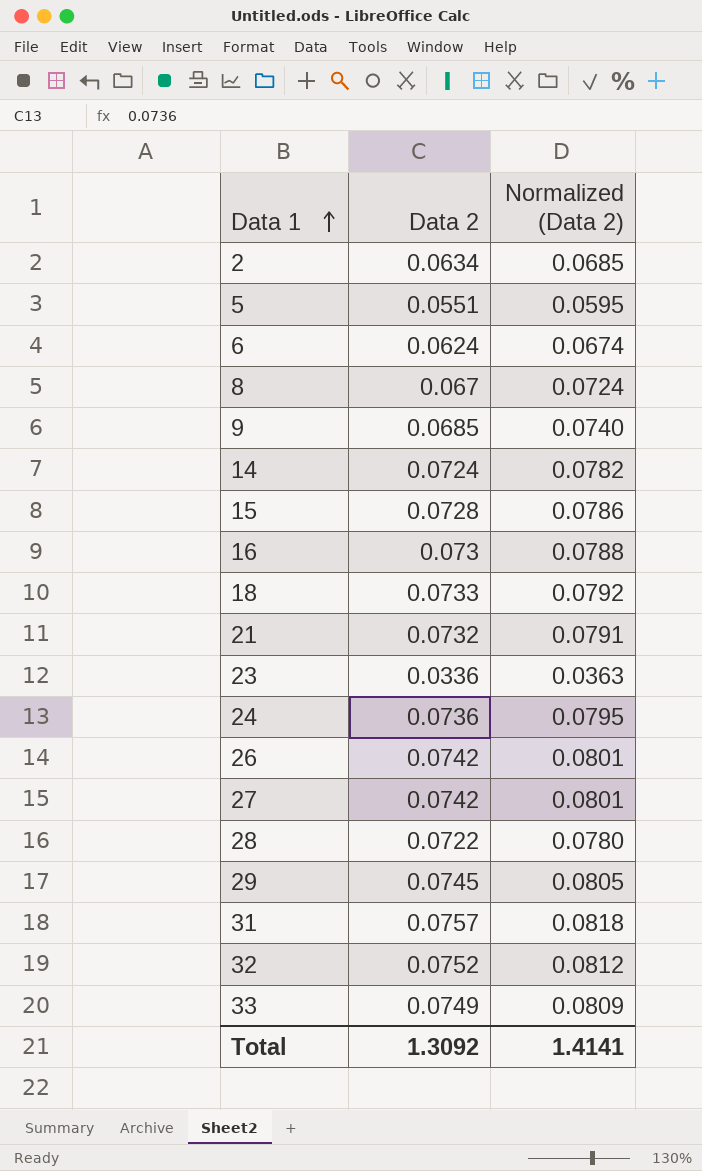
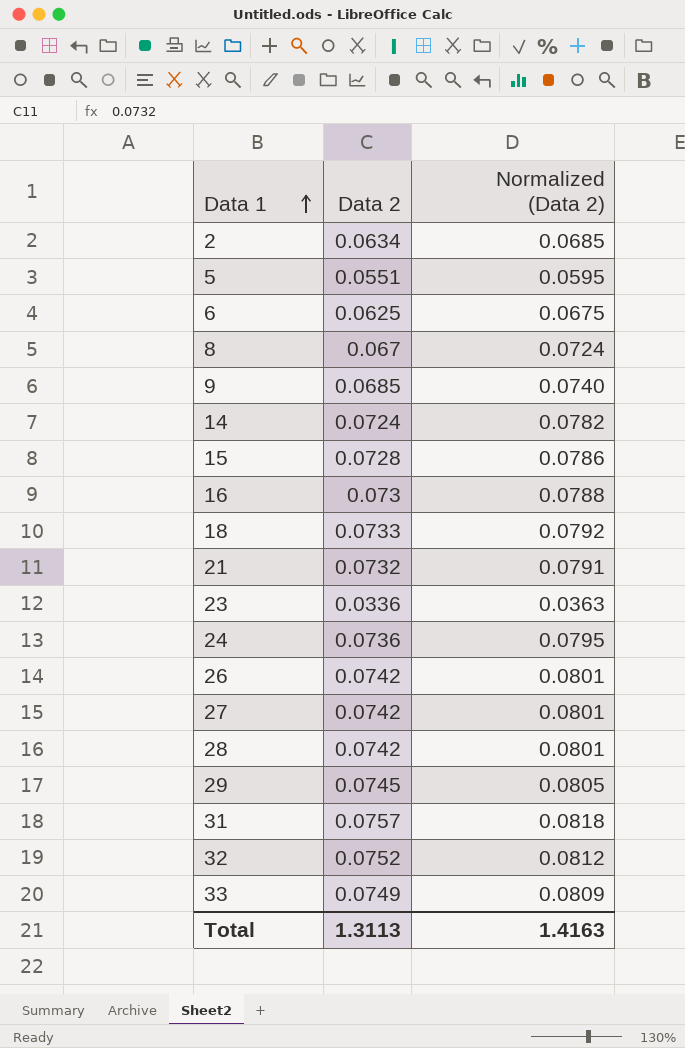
6 | Data 2: 0.0624 -> 0.0625
6 | Normalized (Data 2): 0.0674 -> 0.0675
28 | Data 2: 0.0722 -> 0.0742
28 | Normalized (Data 2): 0.0780 -> 0.0801
Total | Data 2: 1.3092 -> 1.3113
Total | Normalized (Data 2): 1.4141 -> 1.4163

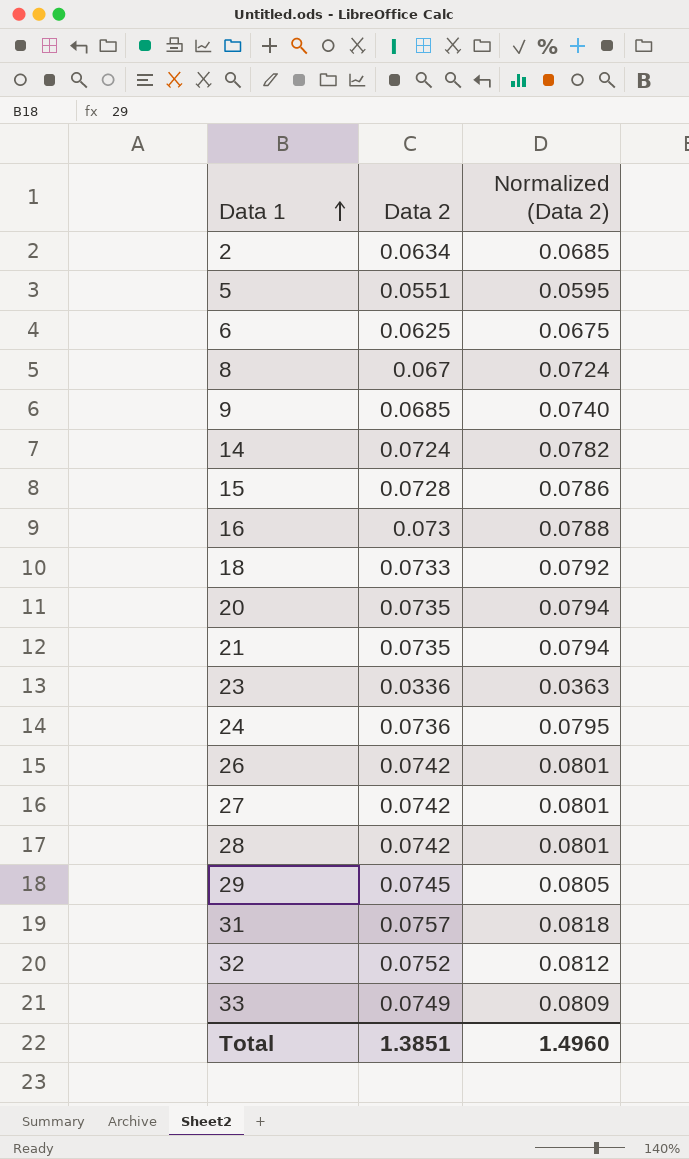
row 20: none -> 0.0735 | 0.0794
21 | Data 2: 0.0732 -> 0.0735
21 | Normalized (Data 2): 0.0791 -> 0.0794
Total | Data 2: 1.3113 -> 1.3851
Total | Normalized (Data 2): 1.4163 -> 1.4960

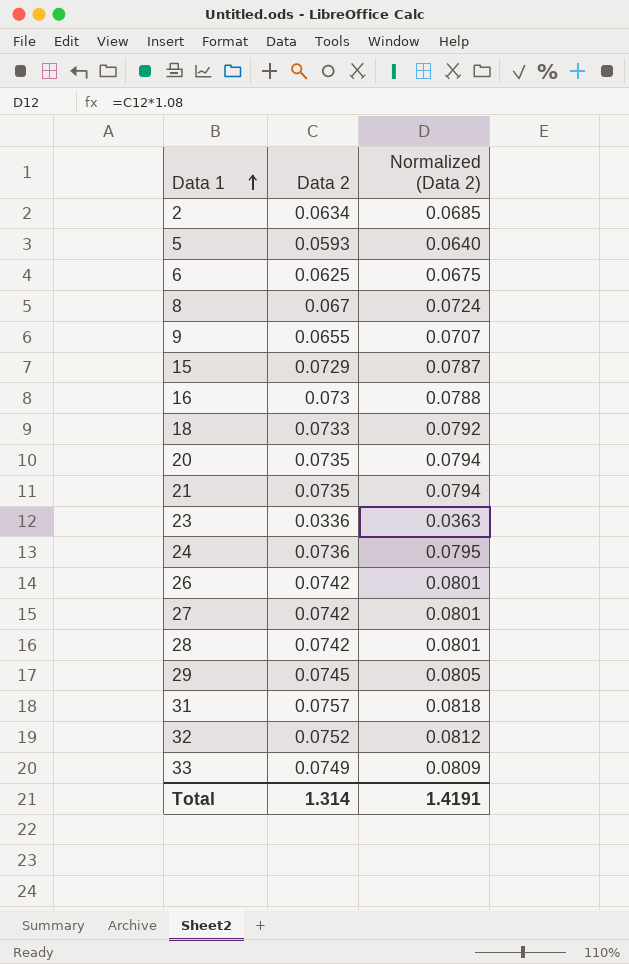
row 14: 0.0724 | 0.0782 -> none
5 | Data 2: 0.0551 -> 0.0593
5 | Normalized (Data 2): 0.0595 -> 0.0640
9 | Data 2: 0.0685 -> 0.0655
9 | Normalized (Data 2): 0.0740 -> 0.0707
15 | Data 2: 0.0728 -> 0.0729
15 | Normalized (Data 2): 0.0786 -> 0.0787
Total | Data 2: 1.3851 -> 1.314
Total | Normalized (Data 2): 1.4960 -> 1.4191

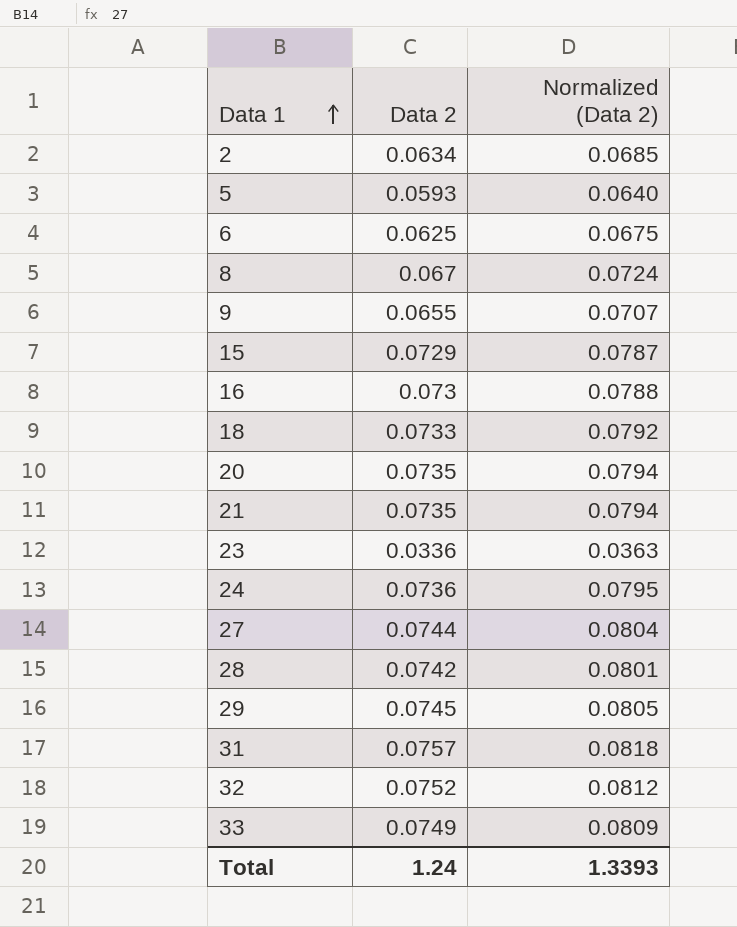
row 26: 0.0742 | 0.0801 -> none
27 | Data 2: 0.0742 -> 0.0744
27 | Normalized (Data 2): 0.0801 -> 0.0804
Total | Data 2: 1.314 -> 1.24
Total | Normalized (Data 2): 1.4191 -> 1.3393

